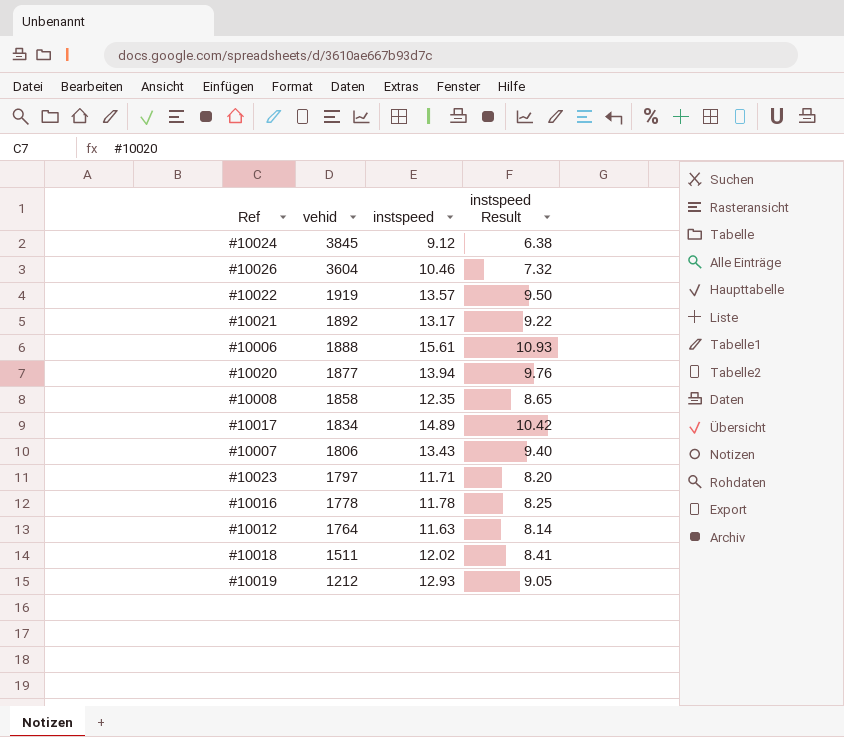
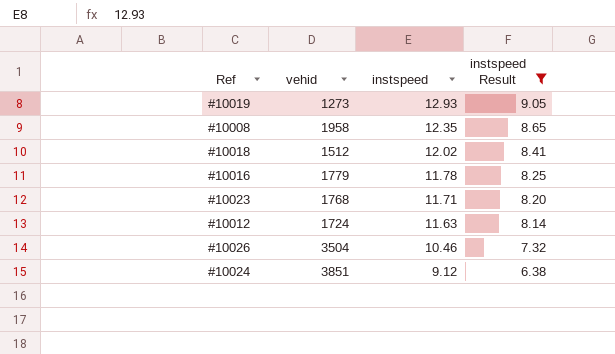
filter: none -> instspeed Result <= 9.05
row order: vehid descending -> instspeed descending
#10019 | vehid: 1212 -> 1273
#10008 | vehid: 1858 -> 1958
#10018 | vehid: 1511 -> 1512
#10016 | vehid: 1778 -> 1779
#10023 | vehid: 1797 -> 1768
#10012 | vehid: 1764 -> 1724
#10026 | vehid: 3604 -> 3504
#10024 | vehid: 3845 -> 3851

